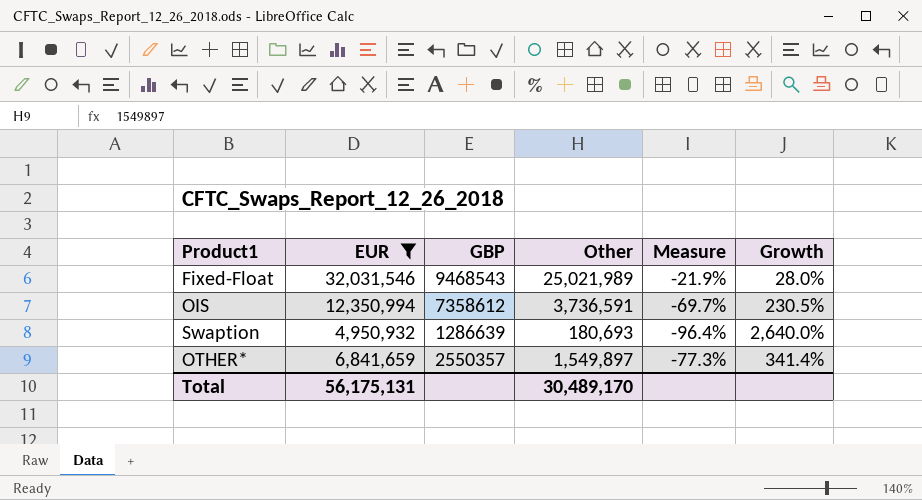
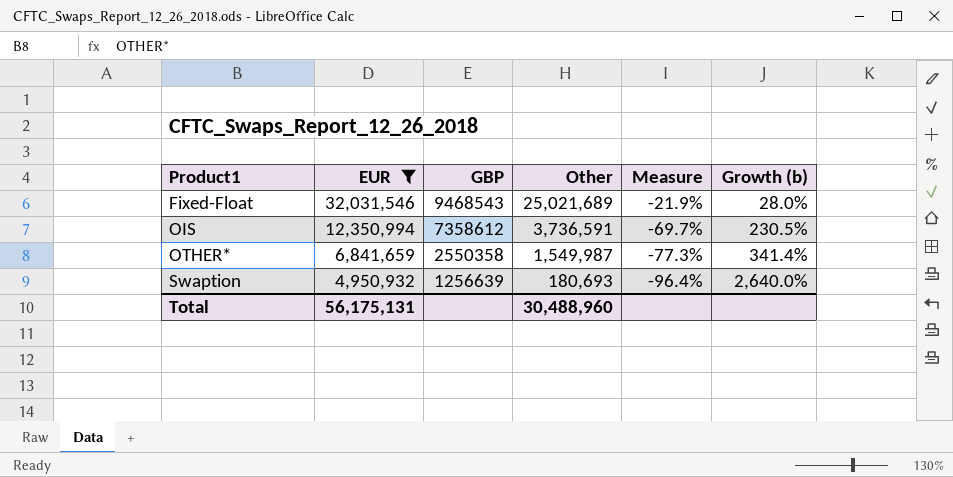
row order: none -> Product1 ascending
column name: Growth -> Growth (b)
Fixed-Float | Other: 25,021,989 -> 25,021,689
OTHER* | GBP: 2550357 -> 2550358
OTHER* | Other: 1,549,897 -> 1,549,987
Swaption | GBP: 1286639 -> 1256639
Total | Other: 30,489,170 -> 30,488,960

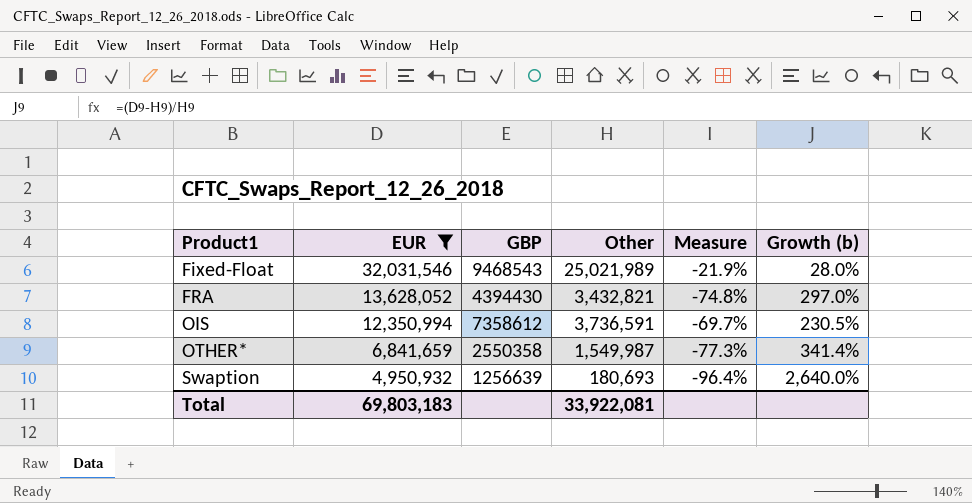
Fixed-Float | Other: 25,021,689 -> 25,021,989
row FRA: none -> 13,628,052 | 4394430 | 3,432,821 | -74.8% | 297.0%
Total | EUR: 56,175,131 -> 69,803,183
Total | Other: 30,488,960 -> 33,922,081

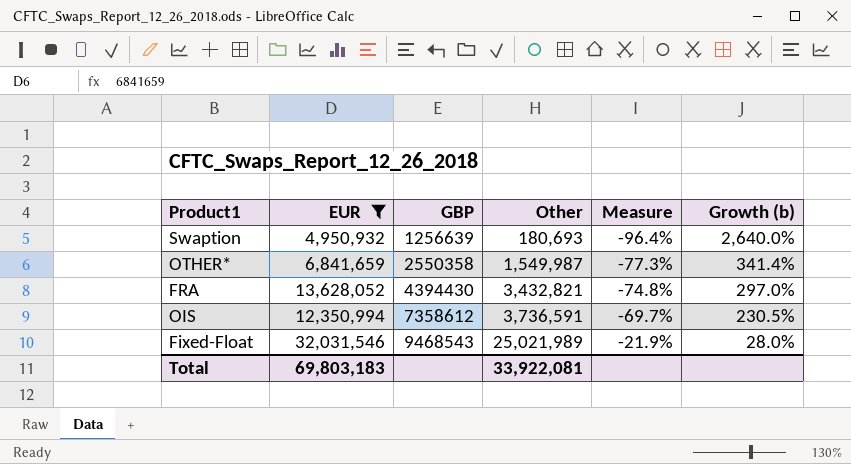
row order: Product1 ascending -> GBP ascending

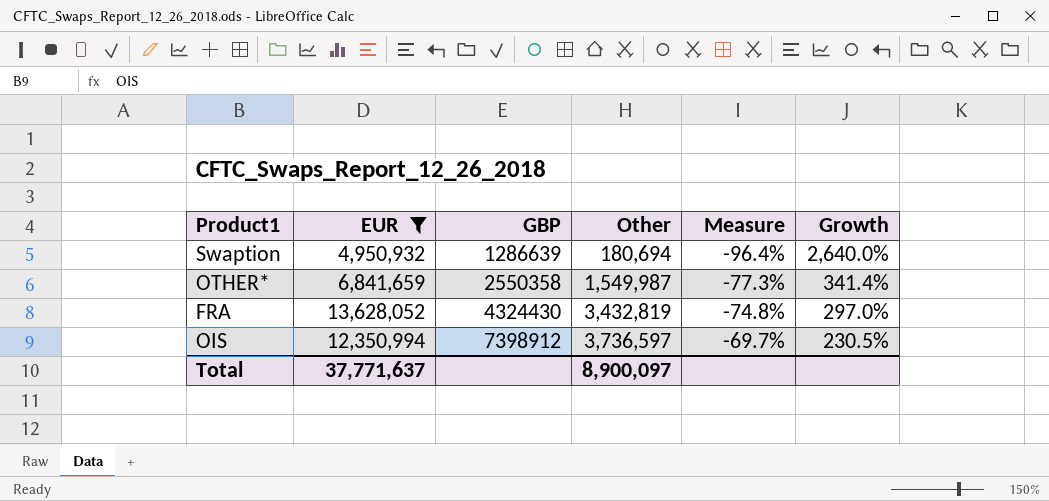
column name: Growth (b) -> Growth
row Fixed-Float: 32,031,546 | 9468543 | 25,021,989 | -21.9% | 28.0% -> none
Swaption | GBP: 1256639 -> 1286639
Swaption | Other: 180,693 -> 180,694
FRA | GBP: 4394430 -> 4324430
FRA | Other: 3,432,821 -> 3,432,819
OIS | GBP: 7358612 -> 7398912
OIS | Other: 3,736,591 -> 3,736,597
Total | EUR: 69,803,183 -> 37,771,637
Total | Other: 33,922,081 -> 8,900,097

